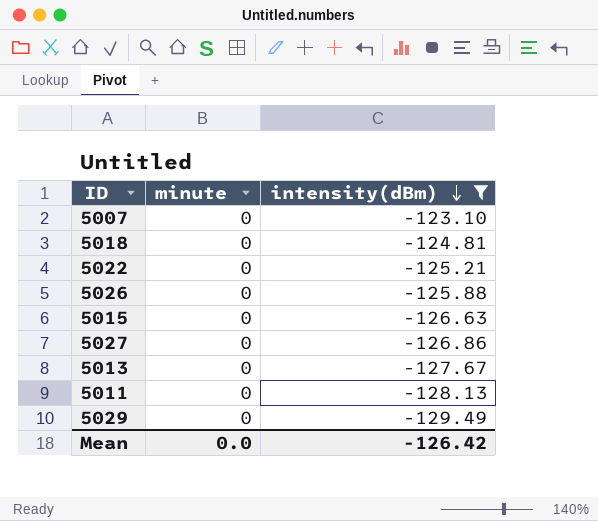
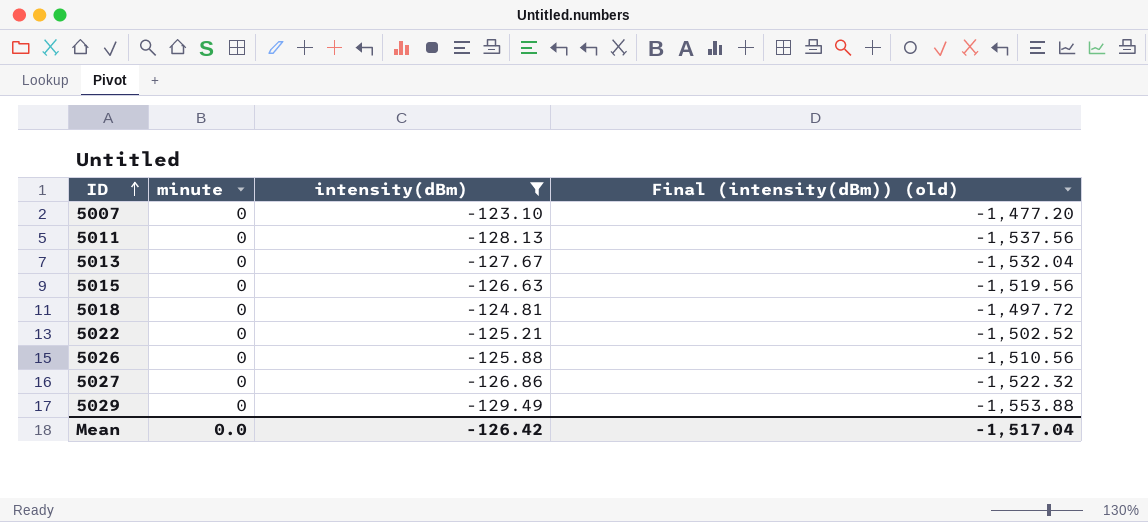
row order: intensity(dBm) descending -> ID ascending
column Final (intensity(dBm)) (old) | formula: none -> [intensity(dBm)] * 12

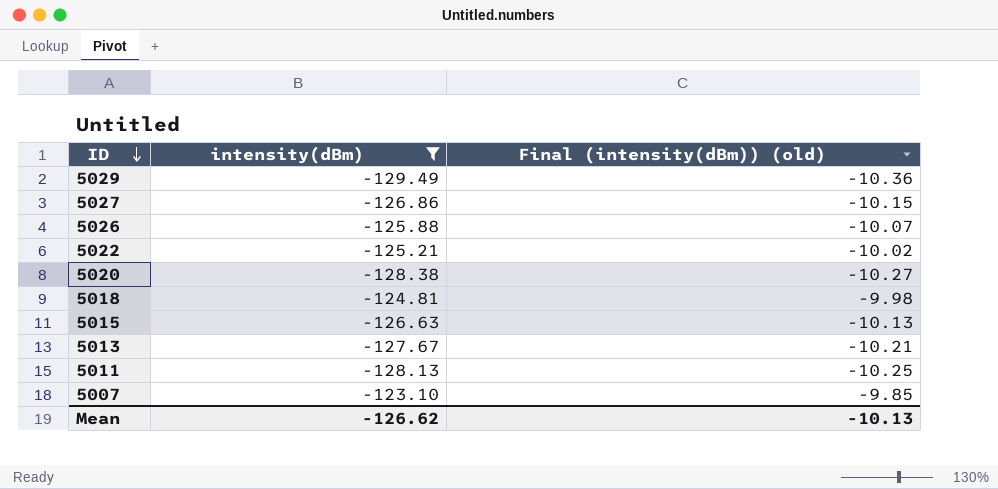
row order: ID ascending -> ID descending
column minute | position: 2 -> none
column Final (intensity(dBm)) (old) | formula: [intensity(dBm)] * 12 -> [intensity(dBm)] * 0.08
row 5020: none -> -128.38 | -10.27
Mean | intensity(dBm): -126.42 -> -126.62
Mean | Final (intensity(dBm)) (old): -1,517.04 -> -10.13

